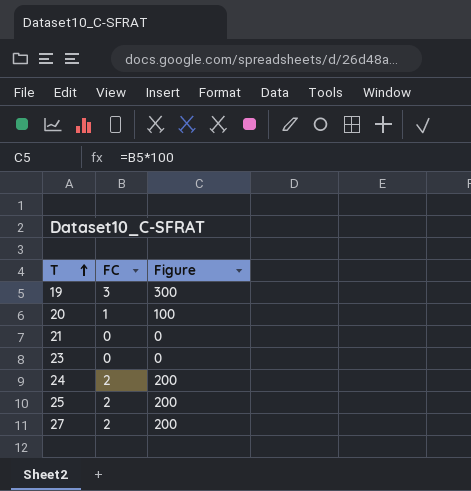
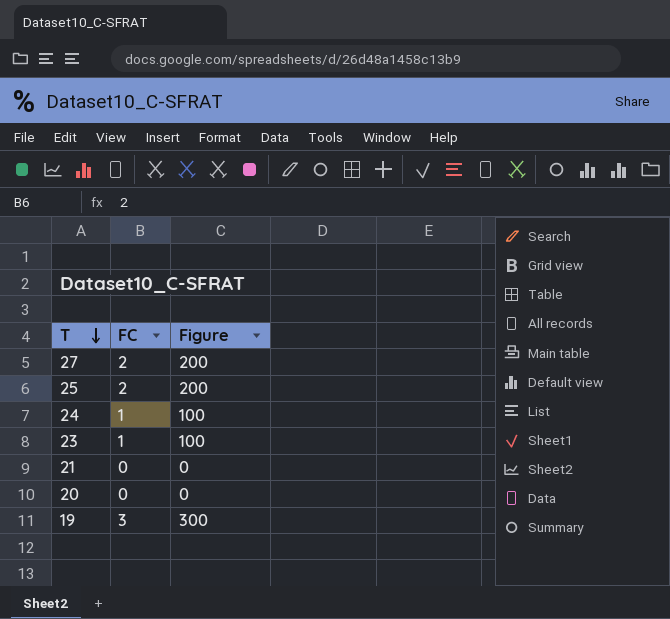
row order: T ascending -> T descending
24 | FC: 2 -> 1
24 | Figure: 200 -> 100
23 | FC: 0 -> 1
23 | Figure: 0 -> 100
20 | FC: 1 -> 0
20 | Figure: 100 -> 0

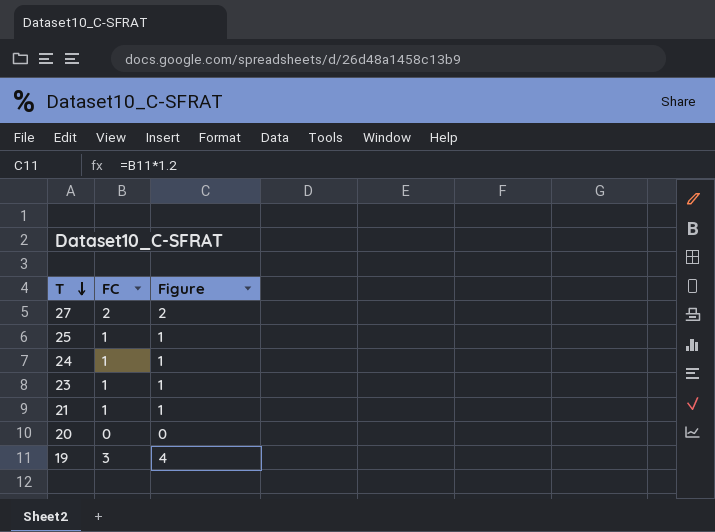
column Figure | formula: [FC] * 100 -> [FC] * 1.2
25 | FC: 2 -> 1
21 | FC: 0 -> 1

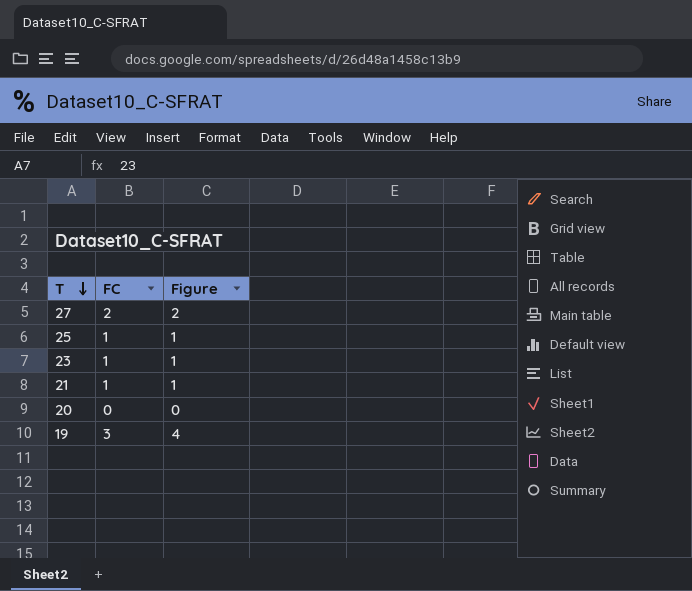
row 24: 1 | 1 -> none

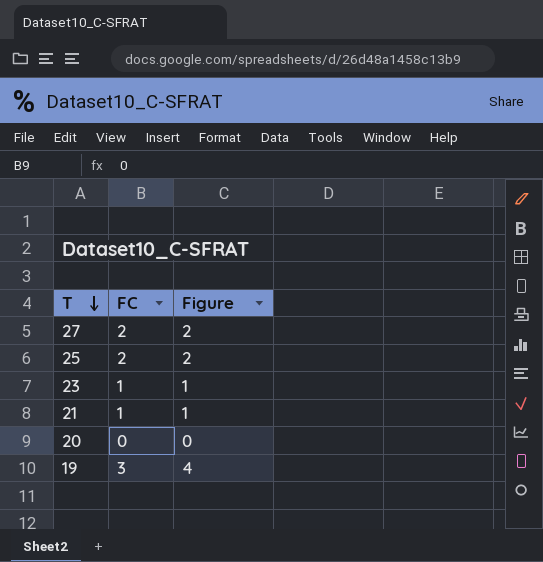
25 | FC: 1 -> 2
25 | Figure: 1 -> 2

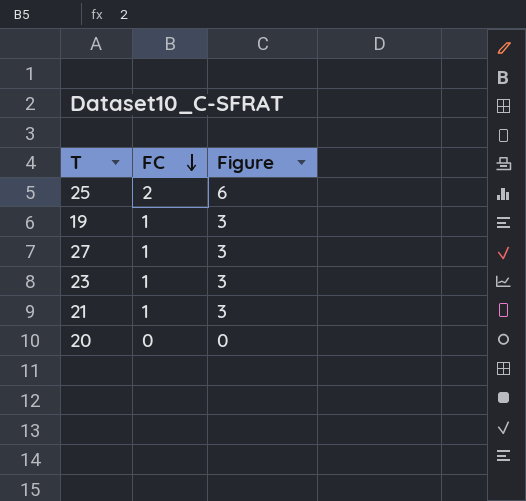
row order: T descending -> FC descending
column Figure | formula: [FC] * 1.2 -> [FC] * 3
19 | FC: 3 -> 1
27 | FC: 2 -> 1

